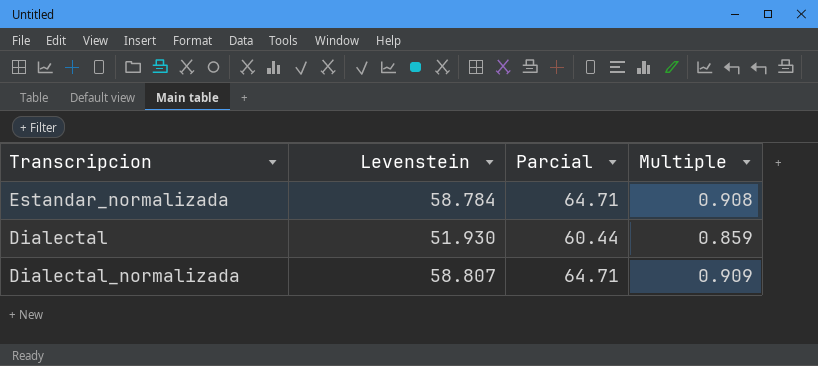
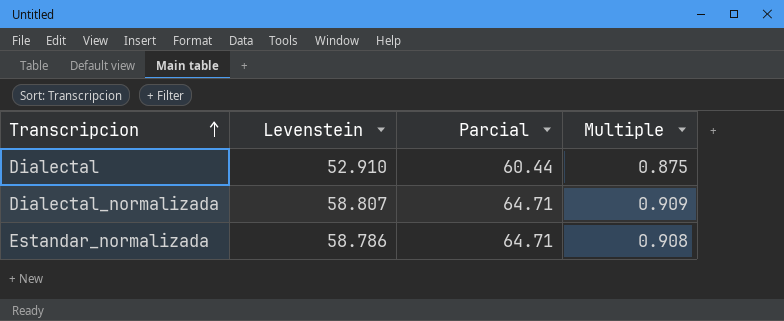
row order: none -> Transcripcion ascending
Dialectal | Levenstein: 51.930 -> 52.910
Dialectal | Multiple: 0.859 -> 0.875
Estandar_normalizada | Levenstein: 58.784 -> 58.786

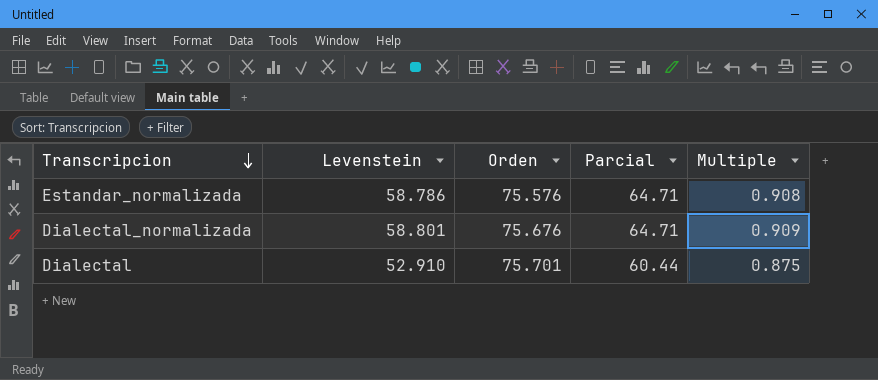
row order: Transcripcion ascending -> Transcripcion descending
column Orden | position: none -> 3
Dialectal_normalizada | Levenstein: 58.807 -> 58.801

